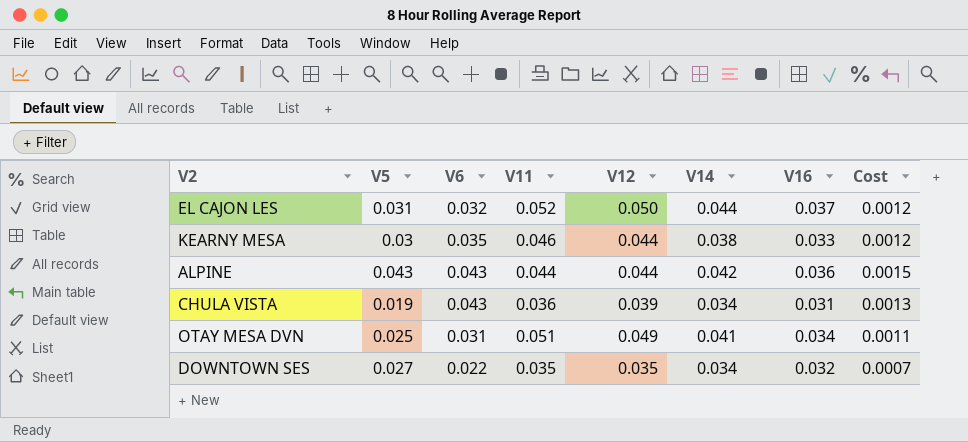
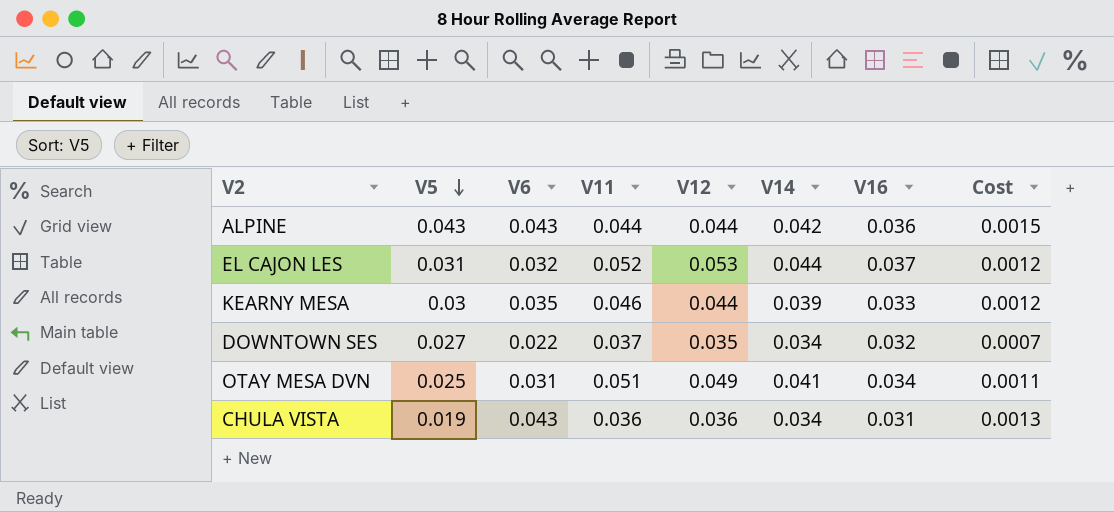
row order: none -> V5 descending
EL CAJON LES | V12: 0.050 -> 0.053
KEARNY MESA | V14: 0.038 -> 0.039
DOWNTOWN SES | V11: 0.035 -> 0.037
CHULA VISTA | V12: 0.039 -> 0.036

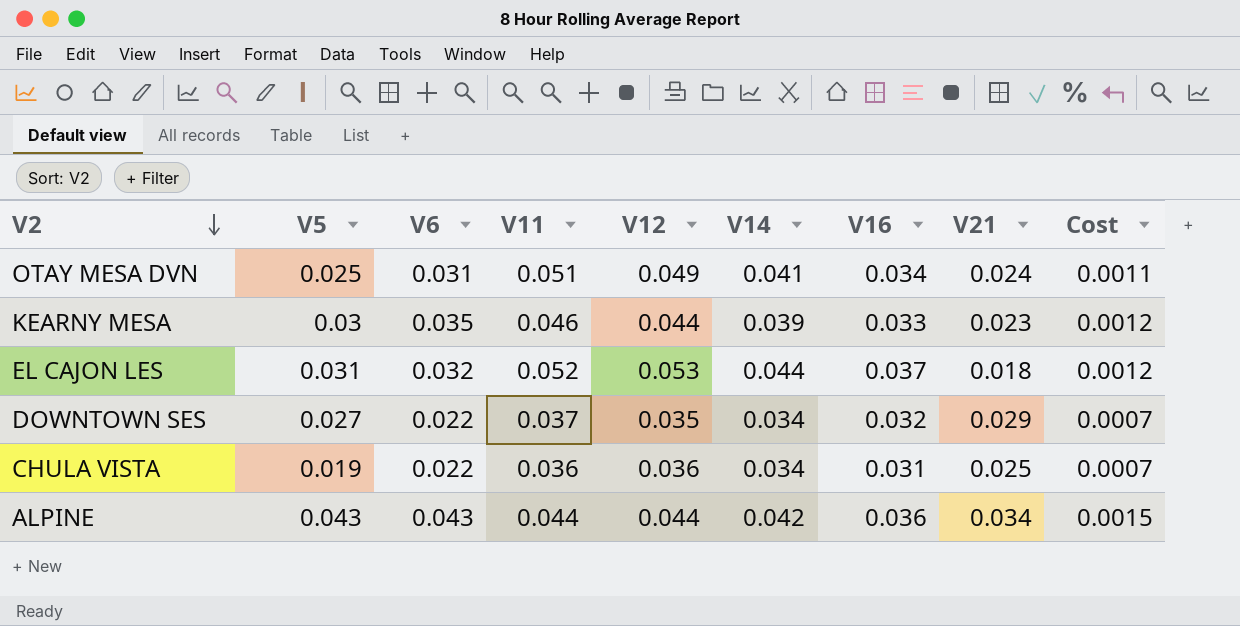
row order: V5 descending -> V2 descending
column V21 | position: none -> 8
CHULA VISTA | V6: 0.043 -> 0.022
CHULA VISTA | Cost: 0.0013 -> 0.0007

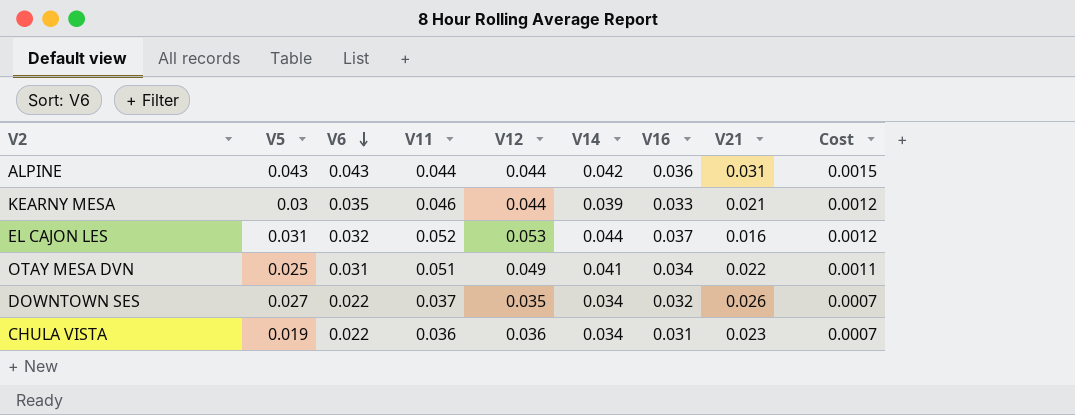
row order: V2 descending -> V6 descending
ALPINE | V21: 0.034 -> 0.031
KEARNY MESA | V21: 0.023 -> 0.021
EL CAJON LES | V21: 0.018 -> 0.016
OTAY MESA DVN | V21: 0.024 -> 0.022
DOWNTOWN SES | V21: 0.029 -> 0.026
CHULA VISTA | V21: 0.025 -> 0.023

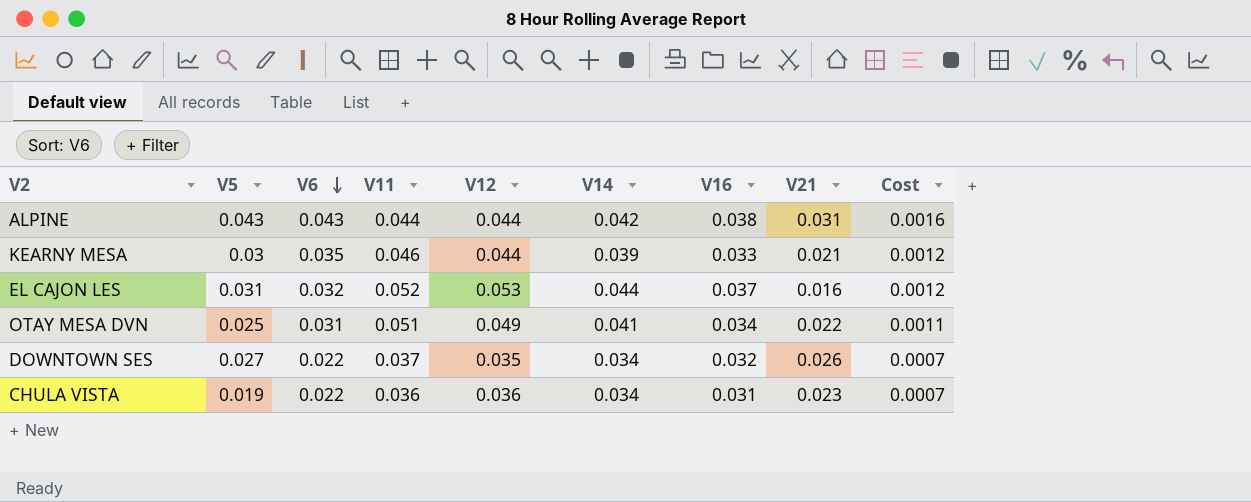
ALPINE | V16: 0.036 -> 0.038
ALPINE | Cost: 0.0015 -> 0.0016

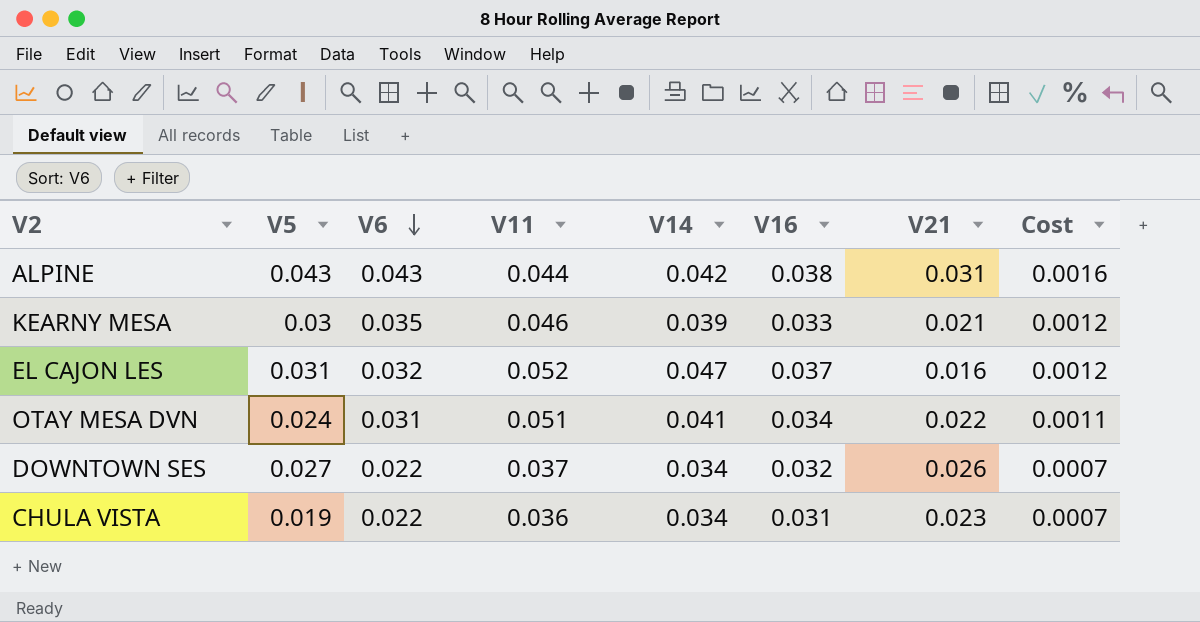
column V12 | position: 5 -> none
EL CAJON LES | V14: 0.044 -> 0.047
OTAY MESA DVN | V5: 0.025 -> 0.024

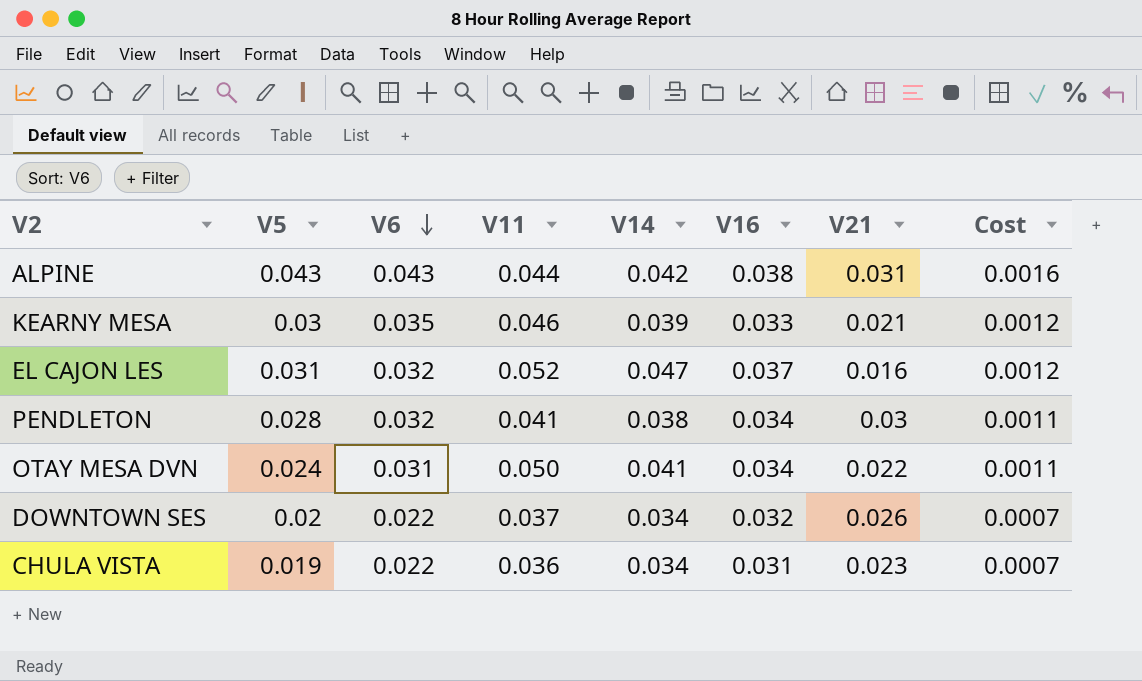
row PENDLETON: none -> 0.028 | 0.032 | 0.041 | 0.038 | 0.034 | 0.03 | 0.0011
OTAY MESA DVN | V11: 0.051 -> 0.050
DOWNTOWN SES | V5: 0.027 -> 0.02

